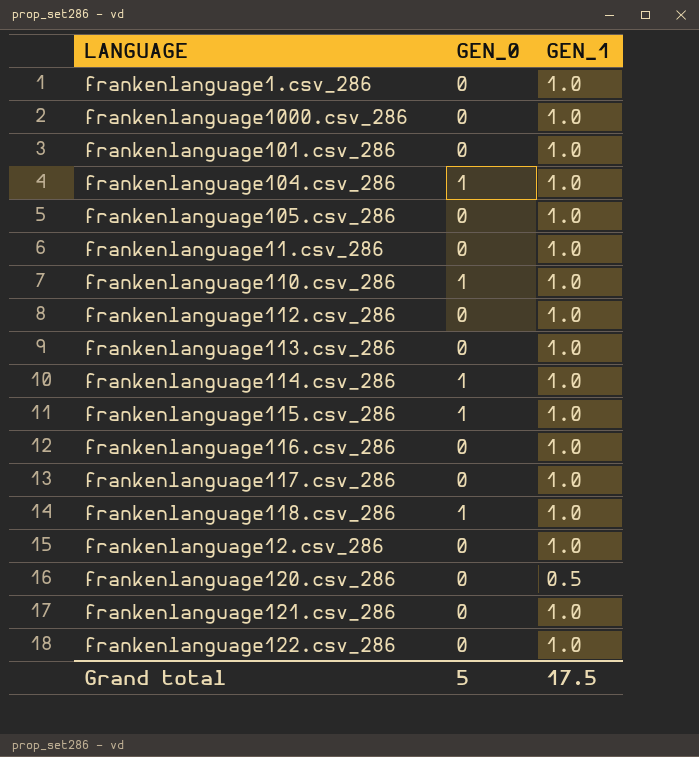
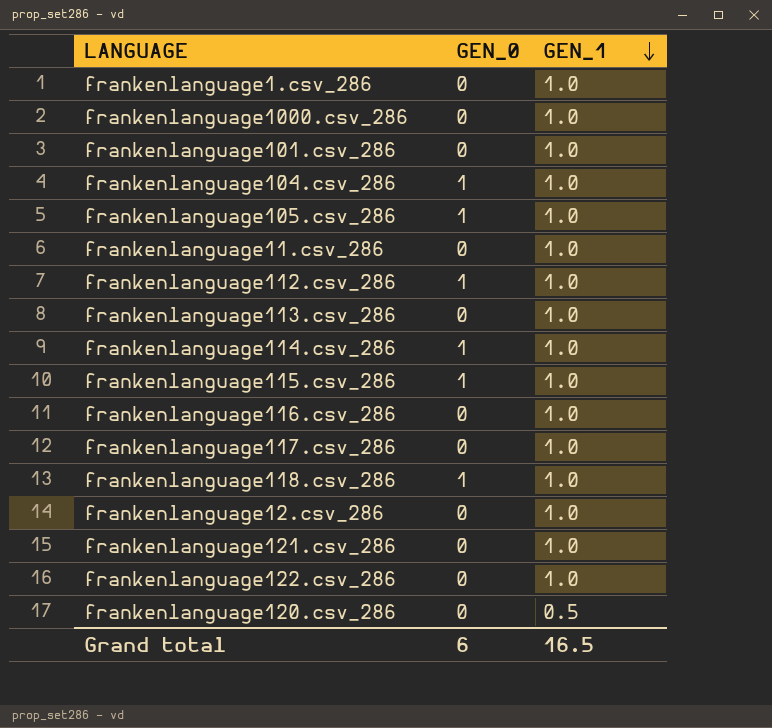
row order: none -> GEN_1 descending
row frankenlanguage110.csv_286: 1 | 1.0 -> none
frankenlanguage105.csv_286 | GEN_0: 0 -> 1
frankenlanguage112.csv_286 | GEN_0: 0 -> 1
Grand total | GEN_0: 5 -> 6
Grand total | GEN_1: 17.5 -> 16.5

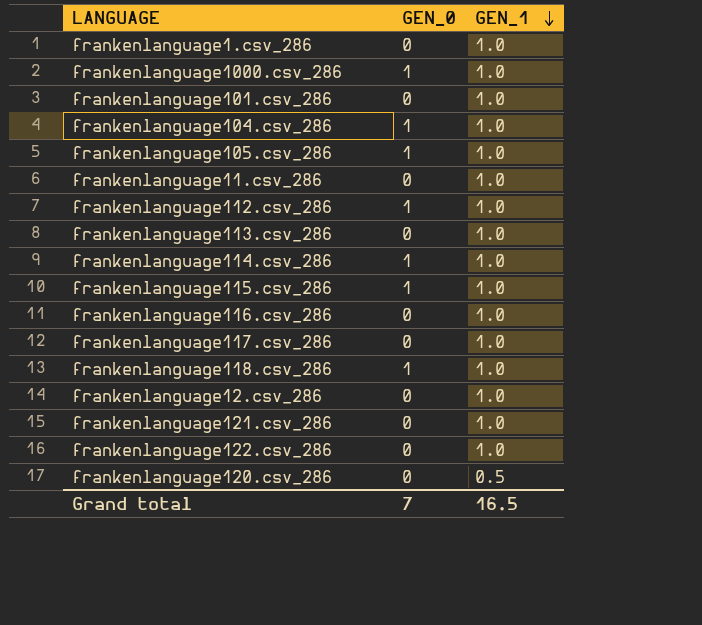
frankenlanguage1000.csv_286 | GEN_0: 0 -> 1
Grand total | GEN_0: 6 -> 7

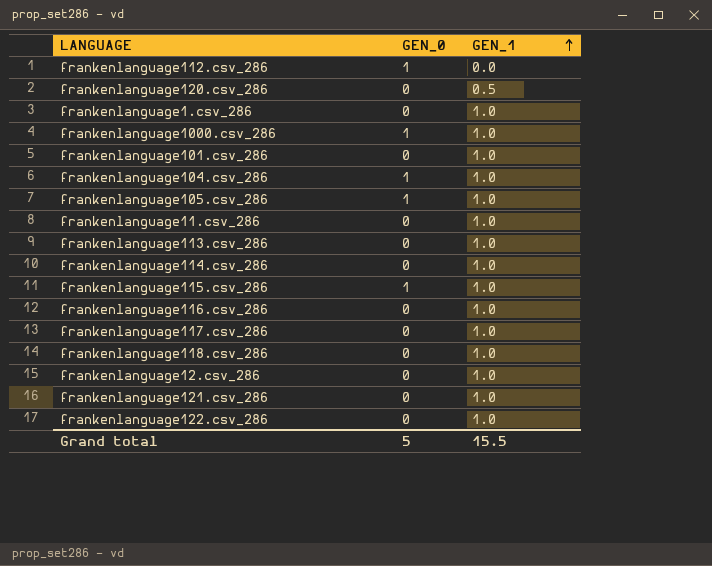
row order: GEN_1 descending -> GEN_1 ascending
frankenlanguage112.csv_286 | GEN_1: 1.0 -> 0.0
frankenlanguage114.csv_286 | GEN_0: 1 -> 0
frankenlanguage118.csv_286 | GEN_0: 1 -> 0
Grand total | GEN_0: 7 -> 5
Grand total | GEN_1: 16.5 -> 15.5

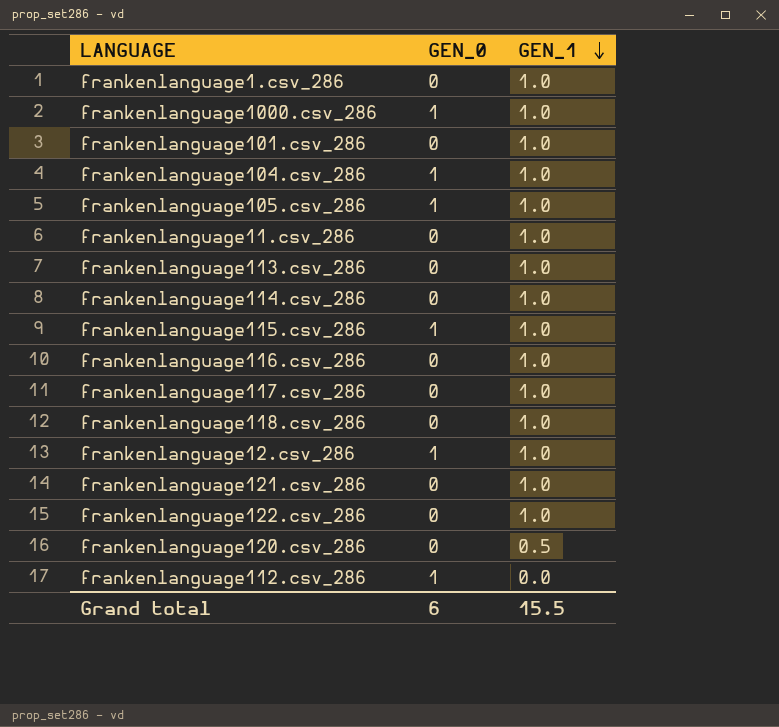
row order: GEN_1 ascending -> GEN_1 descending
frankenlanguage12.csv_286 | GEN_0: 0 -> 1
Grand total | GEN_0: 5 -> 6

